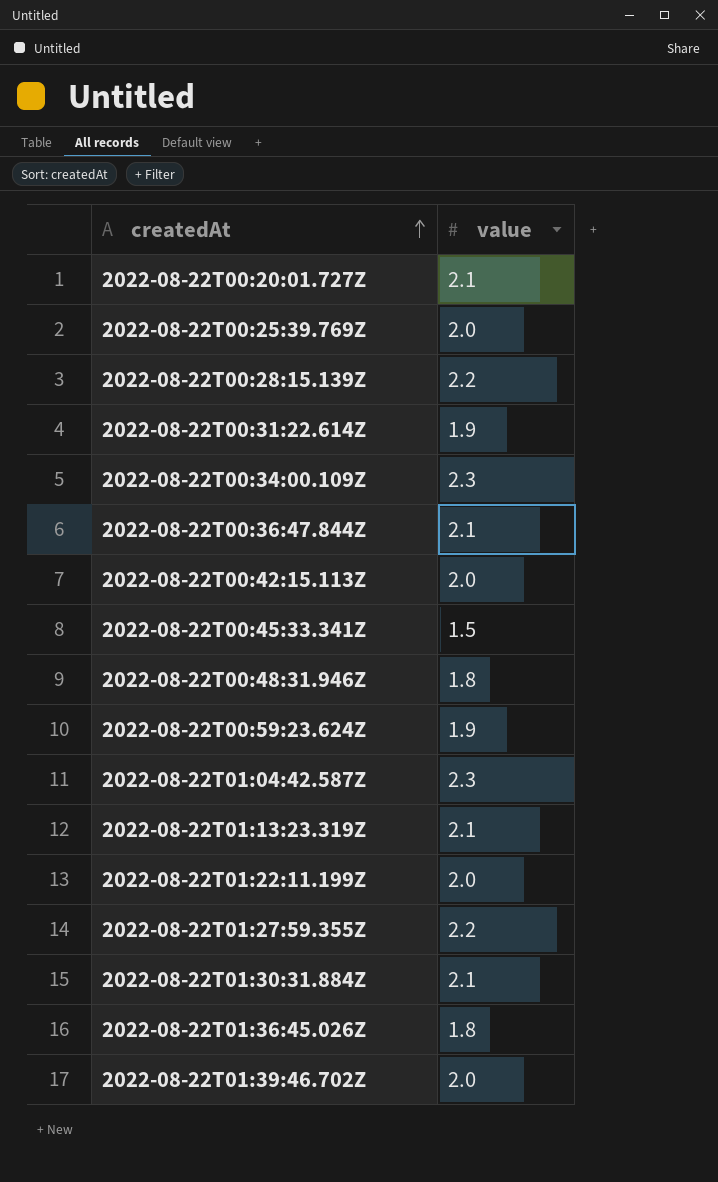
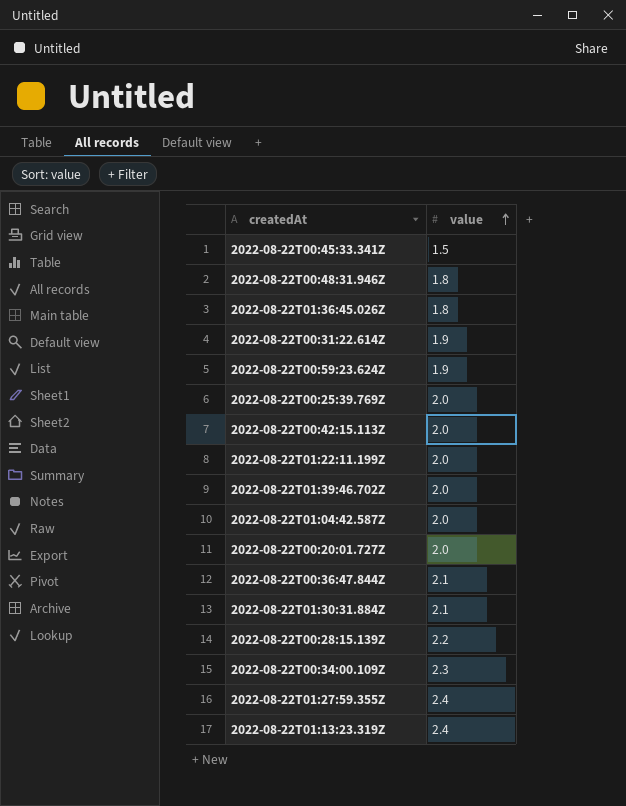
row order: createdAt ascending -> value ascending
2022-08-22T01:04:42.587Z | value: 2.3 -> 2.0
2022-08-22T00:20:01.727Z | value: 2.1 -> 2.0
2022-08-22T01:27:59.355Z | value: 2.2 -> 2.4
2022-08-22T01:13:23.319Z | value: 2.1 -> 2.4

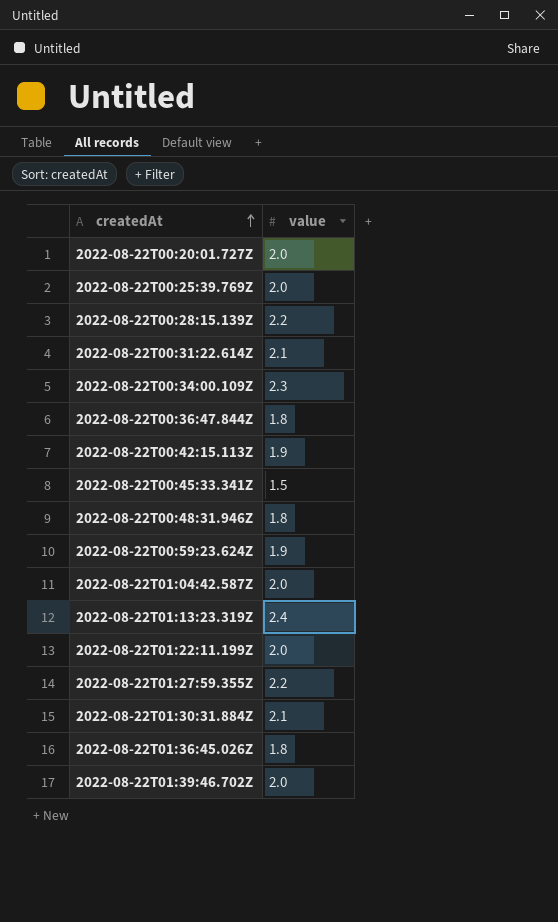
row order: value ascending -> createdAt ascending
2022-08-22T00:31:22.614Z | value: 1.9 -> 2.1
2022-08-22T00:36:47.844Z | value: 2.1 -> 1.8
2022-08-22T00:42:15.113Z | value: 2.0 -> 1.9
2022-08-22T01:27:59.355Z | value: 2.4 -> 2.2

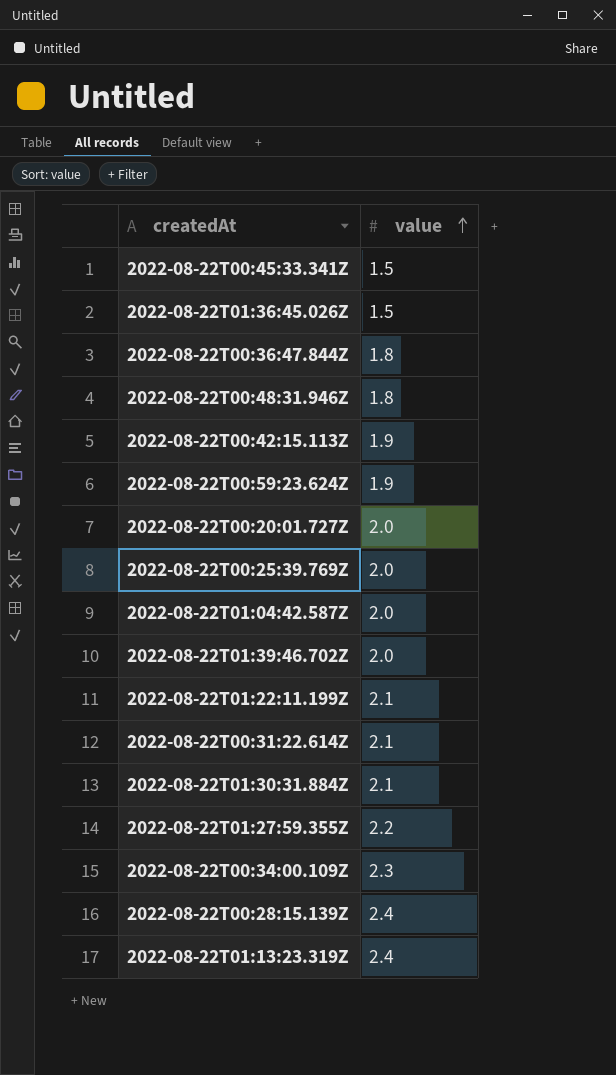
row order: createdAt ascending -> value ascending
2022-08-22T01:36:45.026Z | value: 1.8 -> 1.5
2022-08-22T01:22:11.199Z | value: 2.0 -> 2.1
2022-08-22T00:28:15.139Z | value: 2.2 -> 2.4

